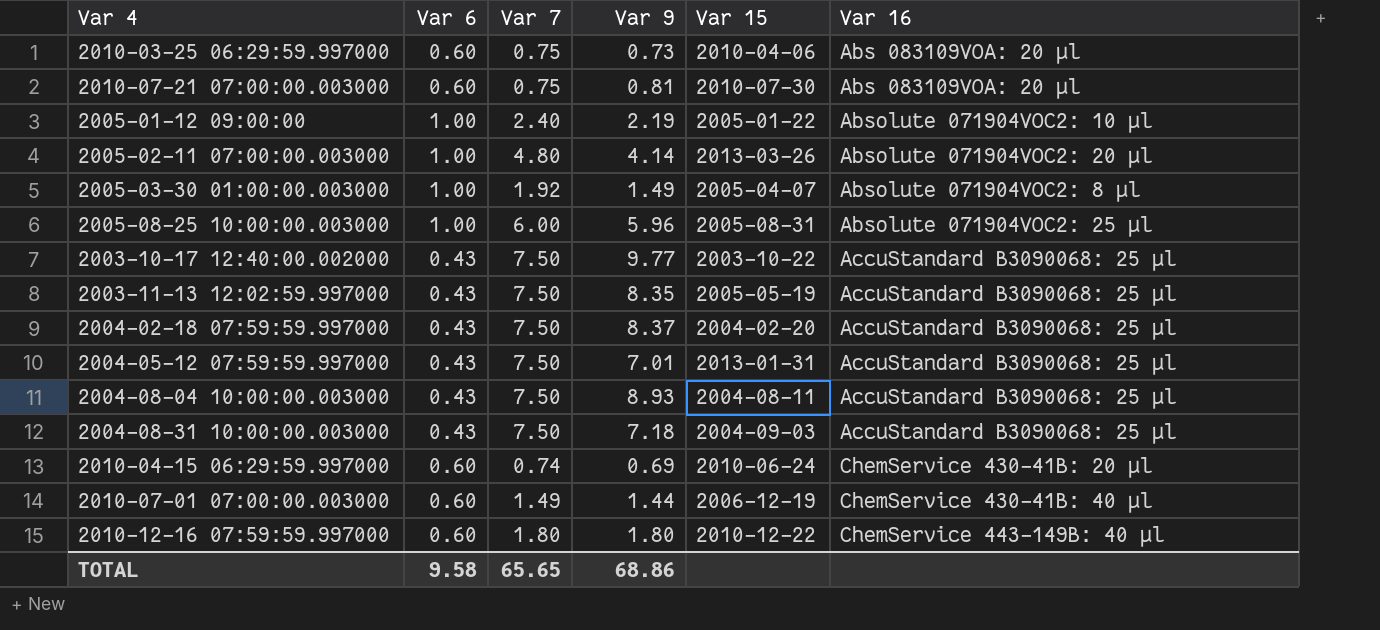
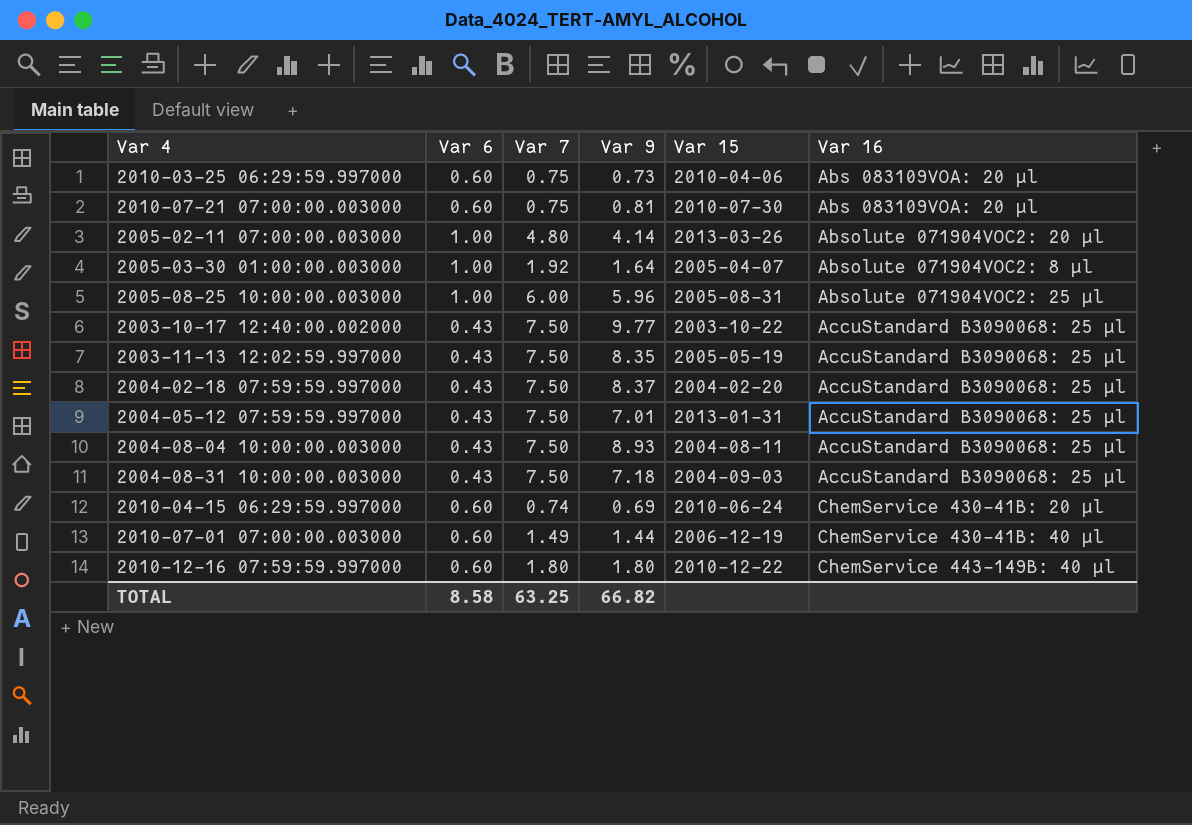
row 2005-01-12 09:00:00: 1.00 | 2.40 | 2.19 | 2005-01-22 | Absolute 071904VOC2: 10 µl -> none
2005-03-30 01:00:00.003000 | Var 9: 1.49 -> 1.64
TOTAL | Var 6: 9.58 -> 8.58
TOTAL | Var 7: 65.65 -> 63.25
TOTAL | Var 9: 68.86 -> 66.82

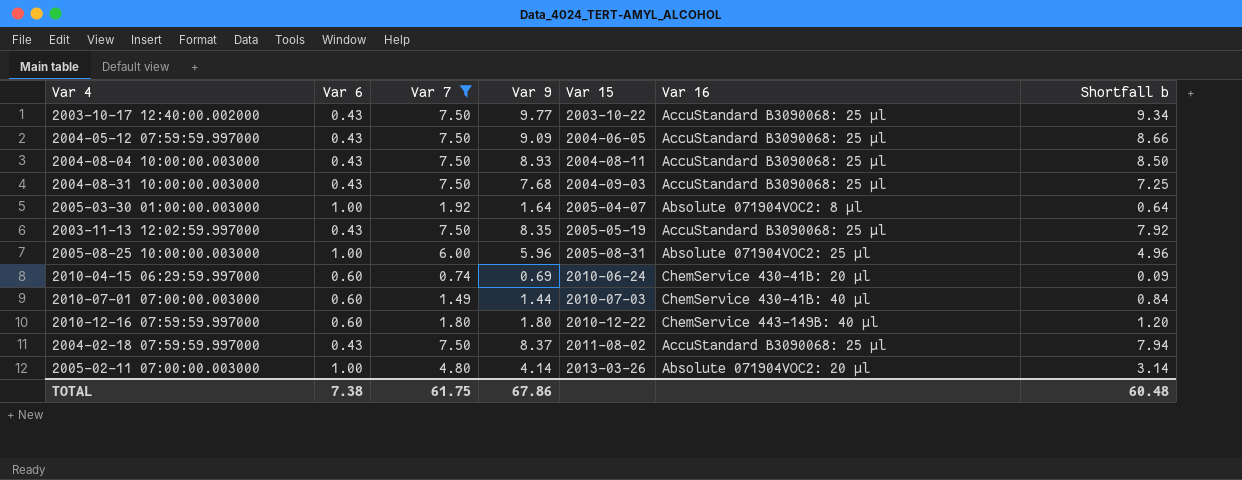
filter: none -> Var 7 != 0.75
row order: none -> Var 15 ascending
column Shortfall b | formula: none -> [Var 9] - [Var 6]
2004-05-12 07:59:59.997000 | Var 9: 7.01 -> 9.09
2004-05-12 07:59:59.997000 | Var 15: 2013-01-31 -> 2004-06-05
2004-08-31 10:00:00.003000 | Var 9: 7.18 -> 7.68
2010-07-01 07:00:00.003000 | Var 15: 2006-12-19 -> 2010-07-03
2004-02-18 07:59:59.997000 | Var 15: 2004-02-20 -> 2011-08-02
TOTAL | Var 6: 8.58 -> 7.38
TOTAL | Var 7: 63.25 -> 61.75
TOTAL | Var 9: 66.82 -> 67.86

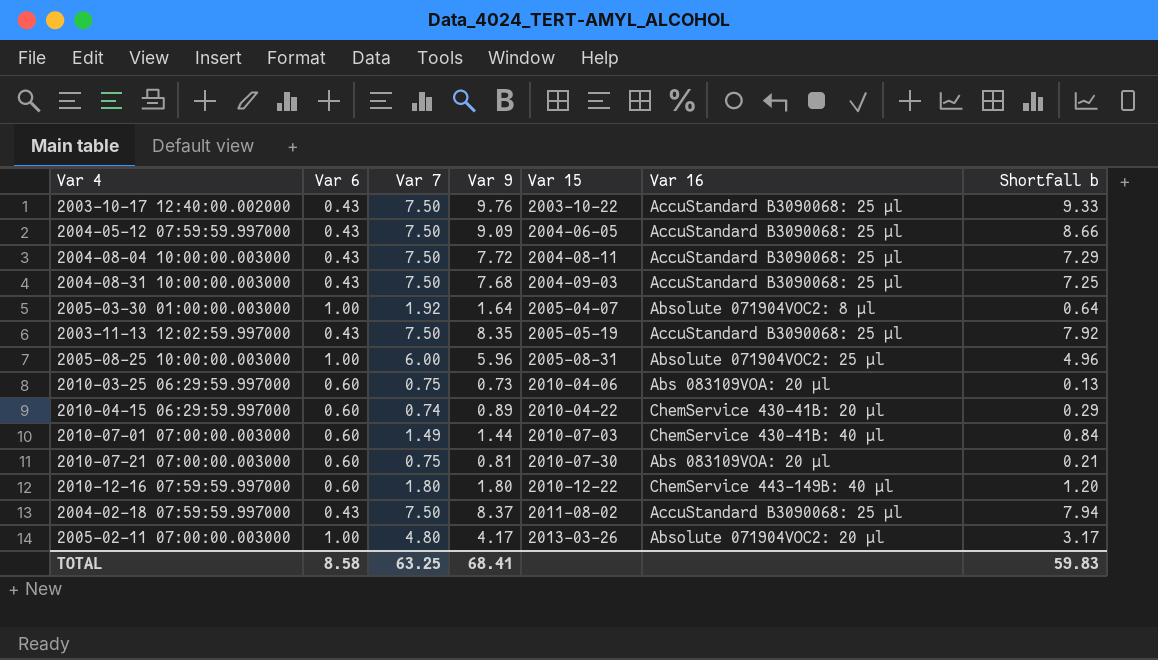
filter: Var 7 != 0.75 -> none
2003-10-17 12:40:00.002000 | Var 9: 9.77 -> 9.76
2003-10-17 12:40:00.002000 | Shortfall b: 9.34 -> 9.33
2004-08-04 10:00:00.003000 | Var 9: 8.93 -> 7.72
2004-08-04 10:00:00.003000 | Shortfall b: 8.50 -> 7.29
2010-04-15 06:29:59.997000 | Var 9: 0.69 -> 0.89
2010-04-15 06:29:59.997000 | Var 15: 2010-06-24 -> 2010-04-22
2010-04-15 06:29:59.997000 | Shortfall b: 0.09 -> 0.29
2005-02-11 07:00:00.003000 | Var 9: 4.14 -> 4.17
2005-02-11 07:00:00.003000 | Shortfall b: 3.14 -> 3.17
TOTAL | Var 6: 7.38 -> 8.58
TOTAL | Var 7: 61.75 -> 63.25
TOTAL | Var 9: 67.86 -> 68.41
TOTAL | Shortfall b: 60.48 -> 59.83

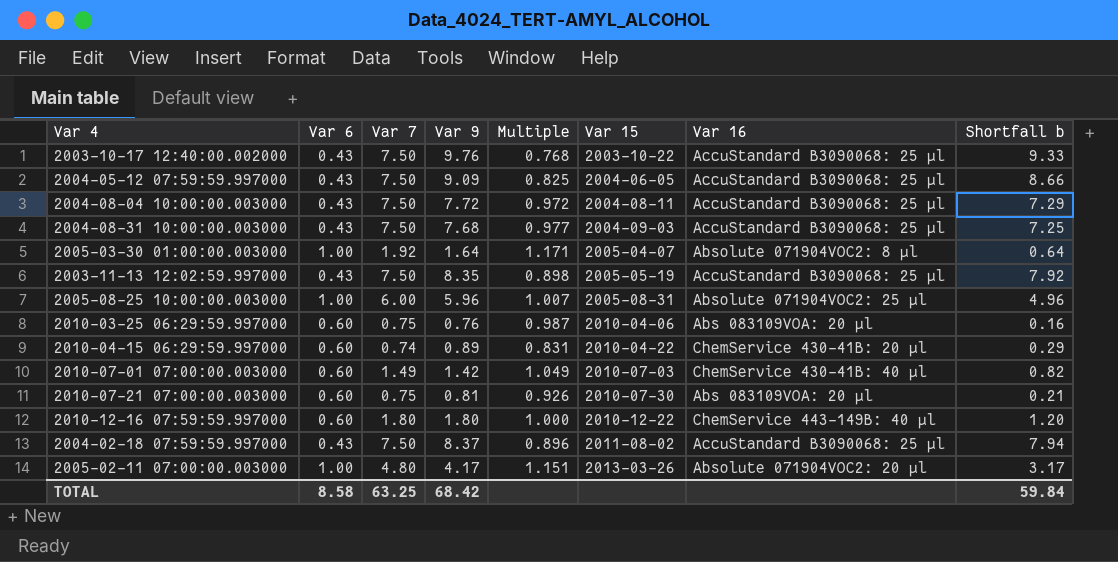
column Multiple | formula: none -> [Var 7] / [Var 9]
2010-03-25 06:29:59.997000 | Var 9: 0.73 -> 0.76
2010-03-25 06:29:59.997000 | Shortfall b: 0.13 -> 0.16
2010-07-01 07:00:00.003000 | Var 9: 1.44 -> 1.42
2010-07-01 07:00:00.003000 | Shortfall b: 0.84 -> 0.82
TOTAL | Var 9: 68.41 -> 68.42
TOTAL | Shortfall b: 59.83 -> 59.84

